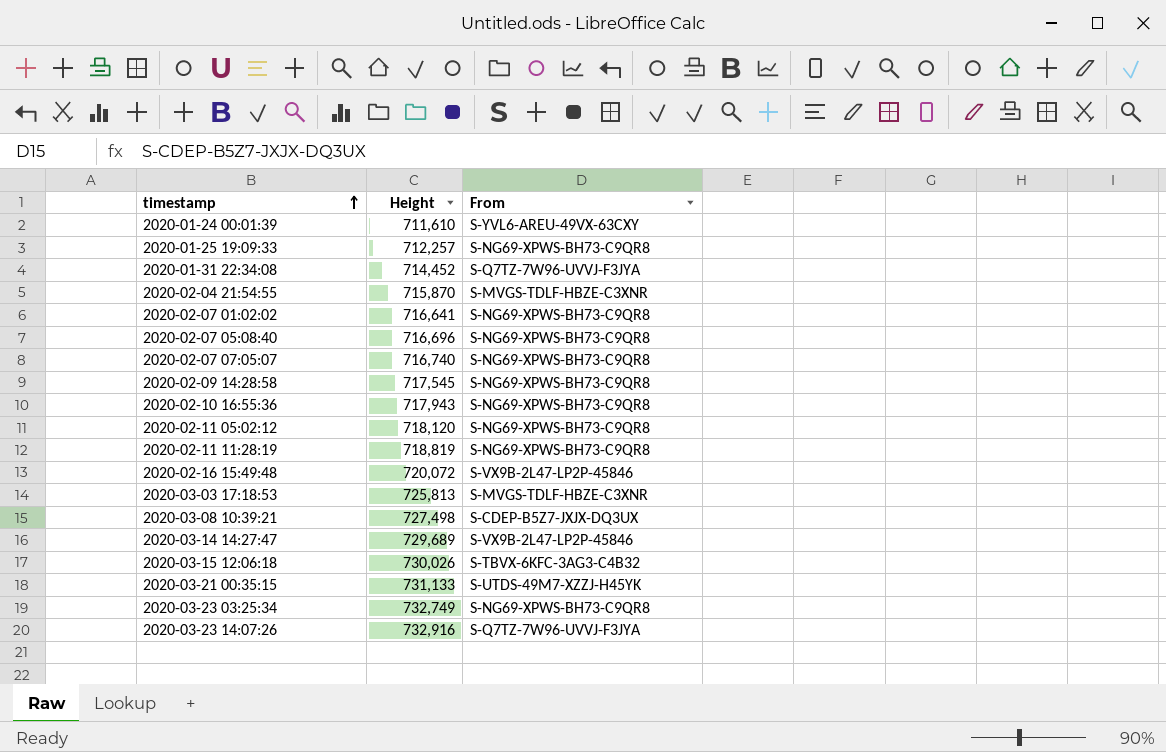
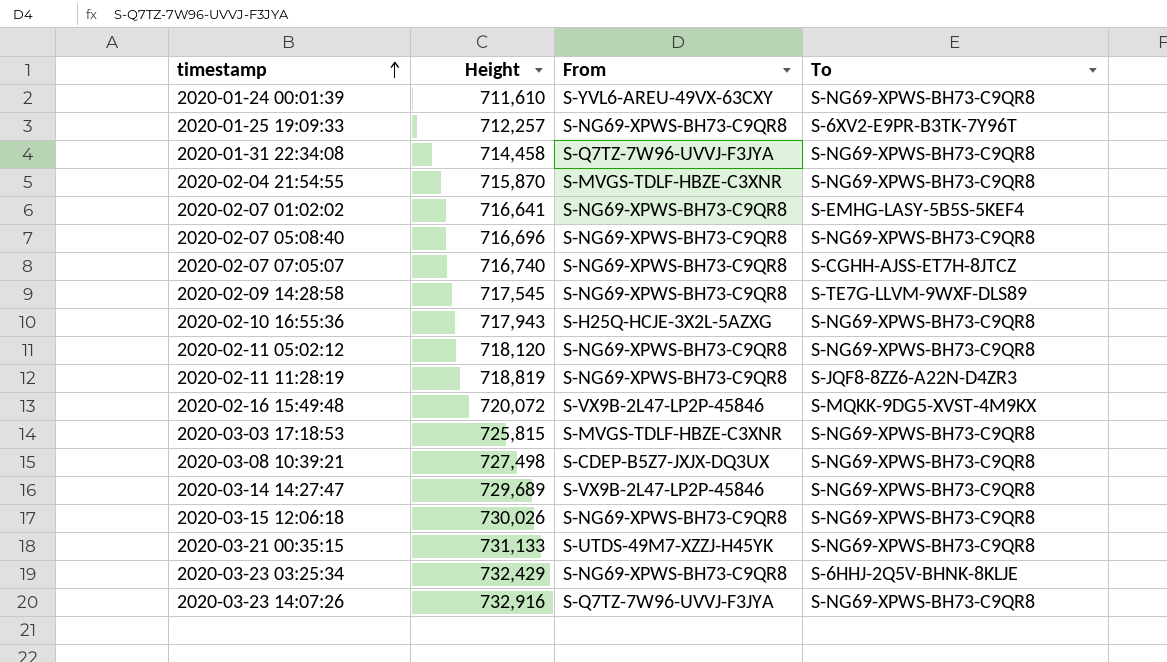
column To | position: none -> 4
2020-01-31 22:34:08 | Height: 714,452 -> 714,458
2020-02-10 16:55:36 | From: S-NG69-XPWS-BH73-C9QR8 -> S-H25Q-HCJE-3X2L-5AZXG
2020-03-03 17:18:53 | Height: 725,813 -> 725,815
2020-03-15 12:06:18 | From: S-TBVX-6KFC-3AG3-C4B32 -> S-NG69-XPWS-BH73-C9QR8
2020-03-23 03:25:34 | Height: 732,749 -> 732,429

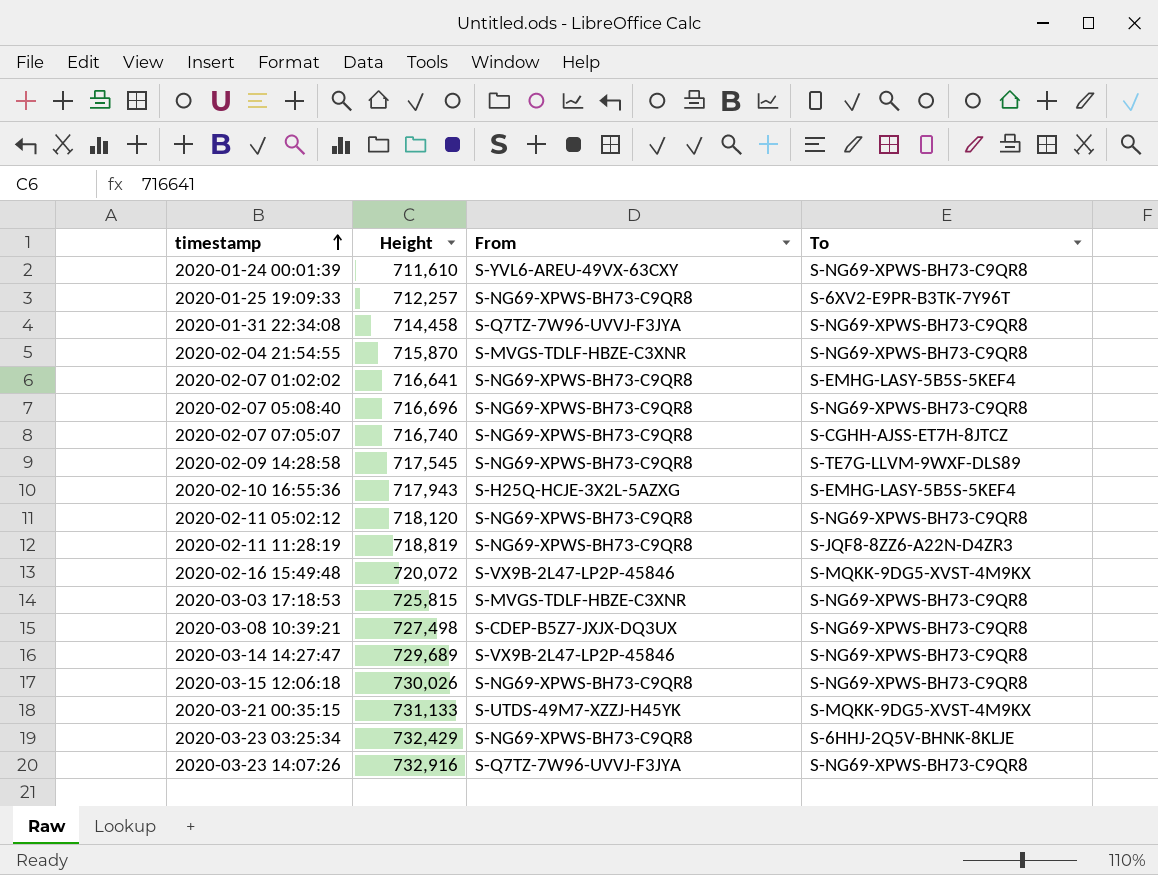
2020-02-10 16:55:36 | To: S-NG69-XPWS-BH73-C9QR8 -> S-EMHG-LASY-5B5S-5KEF4
2020-03-21 00:35:15 | To: S-NG69-XPWS-BH73-C9QR8 -> S-MQKK-9DG5-XVST-4M9KX

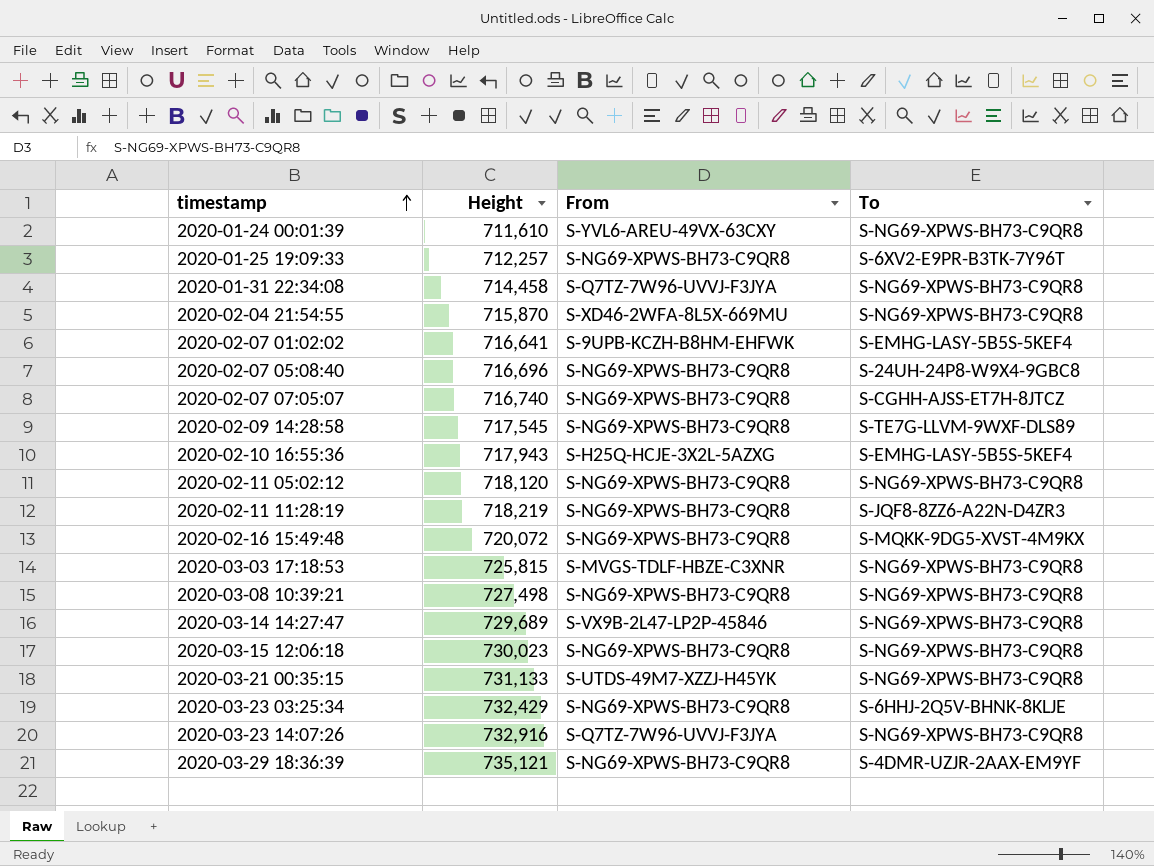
2020-02-04 21:54:55 | From: S-MVGS-TDLF-HBZE-C3XNR -> S-XD46-2WFA-8L5X-669MU
2020-02-07 01:02:02 | From: S-NG69-XPWS-BH73-C9QR8 -> S-9UPB-KCZH-B8HM-EHFWK
2020-02-07 05:08:40 | To: S-NG69-XPWS-BH73-C9QR8 -> S-24UH-24P8-W9X4-9GBC8
2020-02-11 11:28:19 | Height: 718,819 -> 718,219
2020-02-16 15:49:48 | From: S-VX9B-2L47-LP2P-45846 -> S-NG69-XPWS-BH73-C9QR8
2020-03-08 10:39:21 | From: S-CDEP-B5Z7-JXJX-DQ3UX -> S-NG69-XPWS-BH73-C9QR8
2020-03-15 12:06:18 | Height: 730,026 -> 730,023
2020-03-21 00:35:15 | To: S-MQKK-9DG5-XVST-4M9KX -> S-NG69-XPWS-BH73-C9QR8
row 2020-03-29 18:36:39: none -> 735,121 | S-NG69-XPWS-BH73-C9QR8 | S-4DMR-UZJR-2AAX-EM9YF

